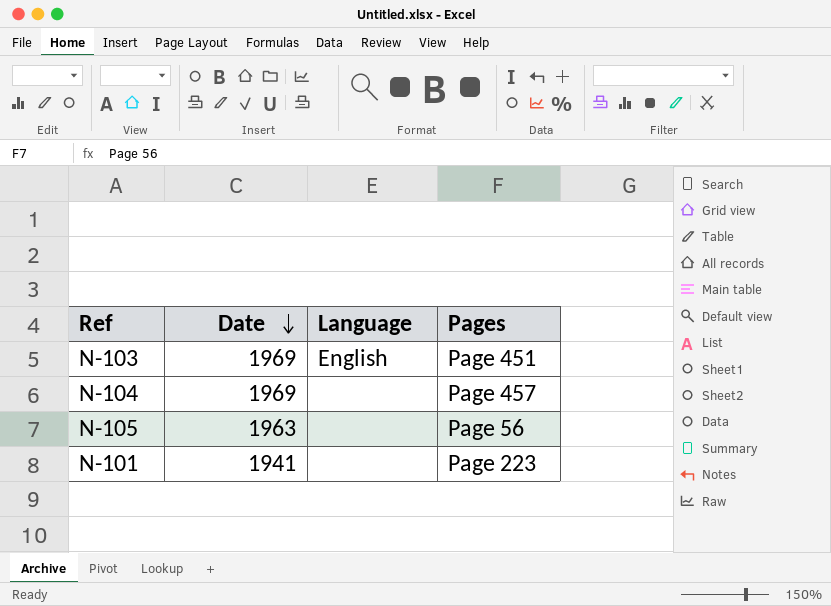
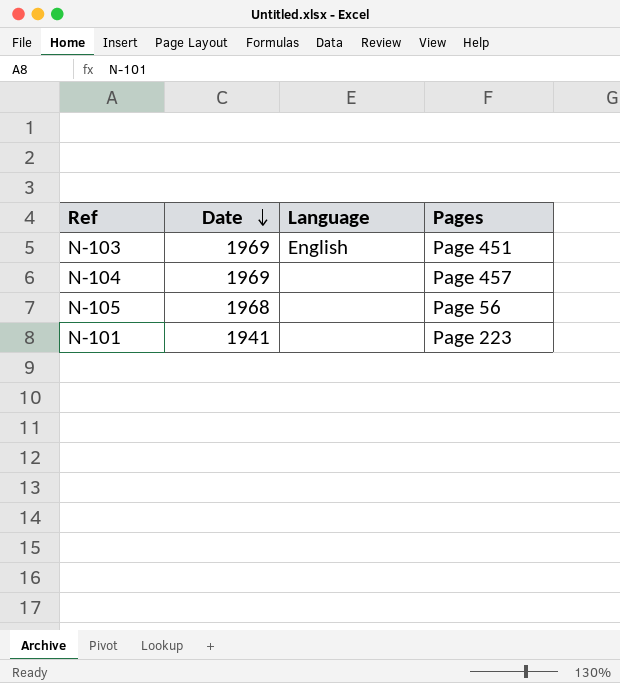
N-105 | Date: 1963 -> 1968

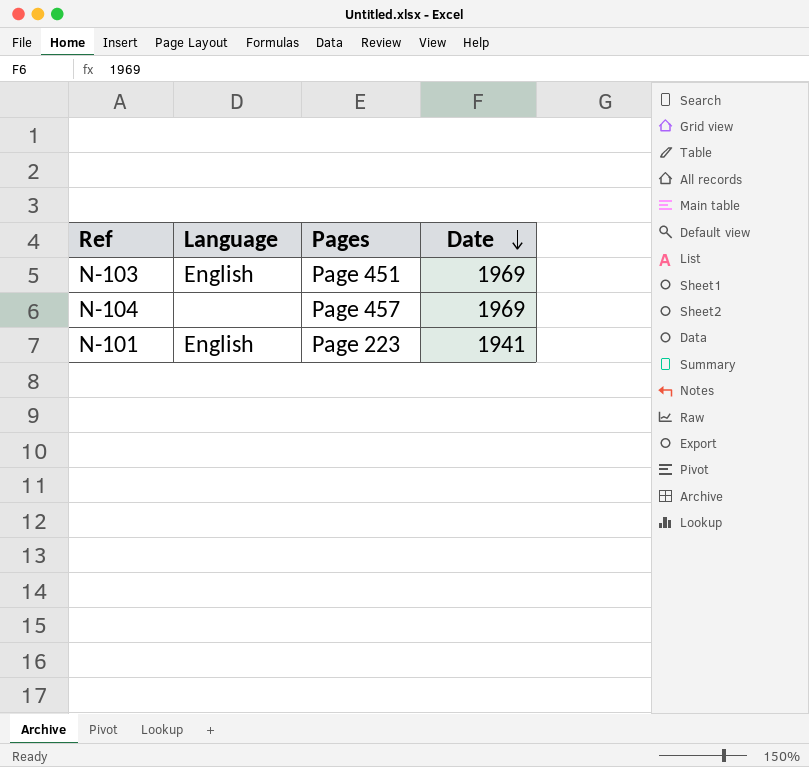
column Date | position: 2 -> 4
row N-105: 1968 | none | Page 56 -> none
N-101 | Language: none -> English

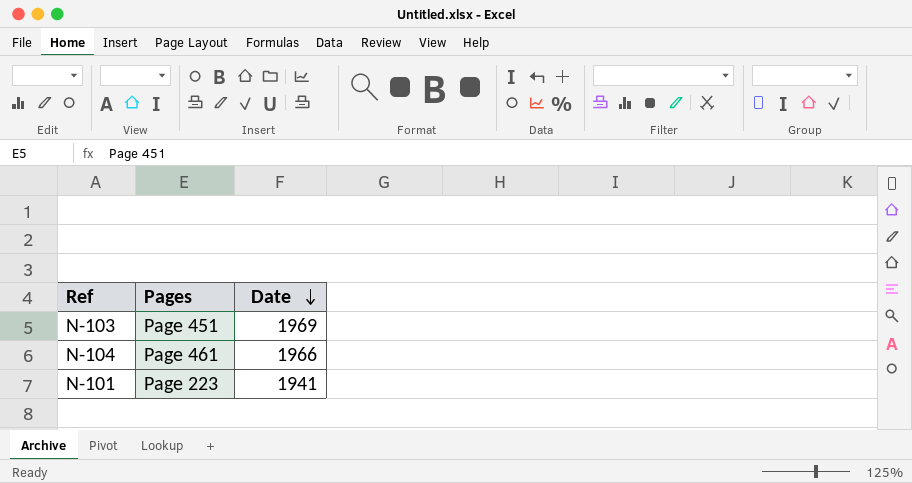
column Language | position: 2 -> none
N-104 | Pages: Page 457 -> Page 461
N-104 | Date: 1969 -> 1966

